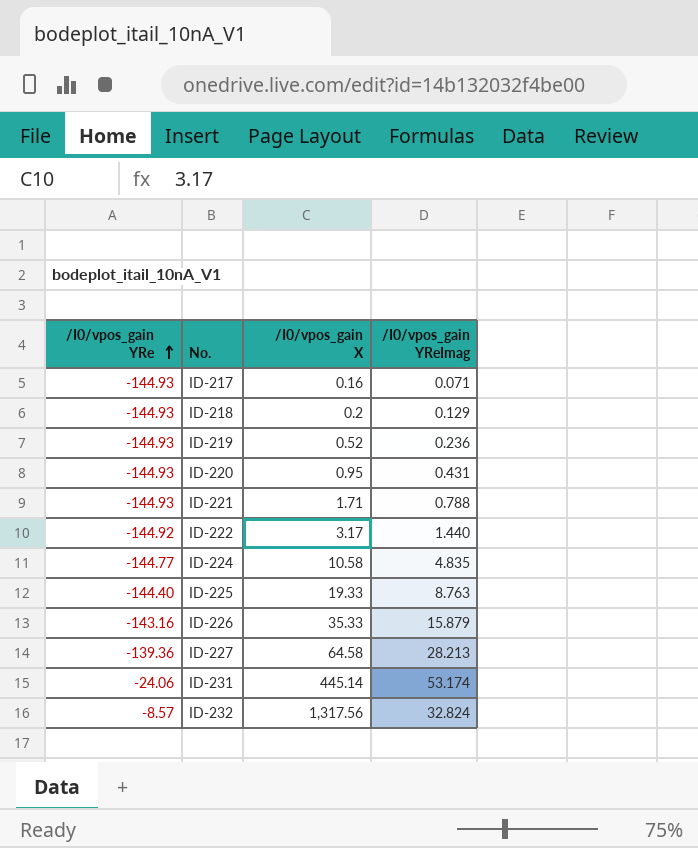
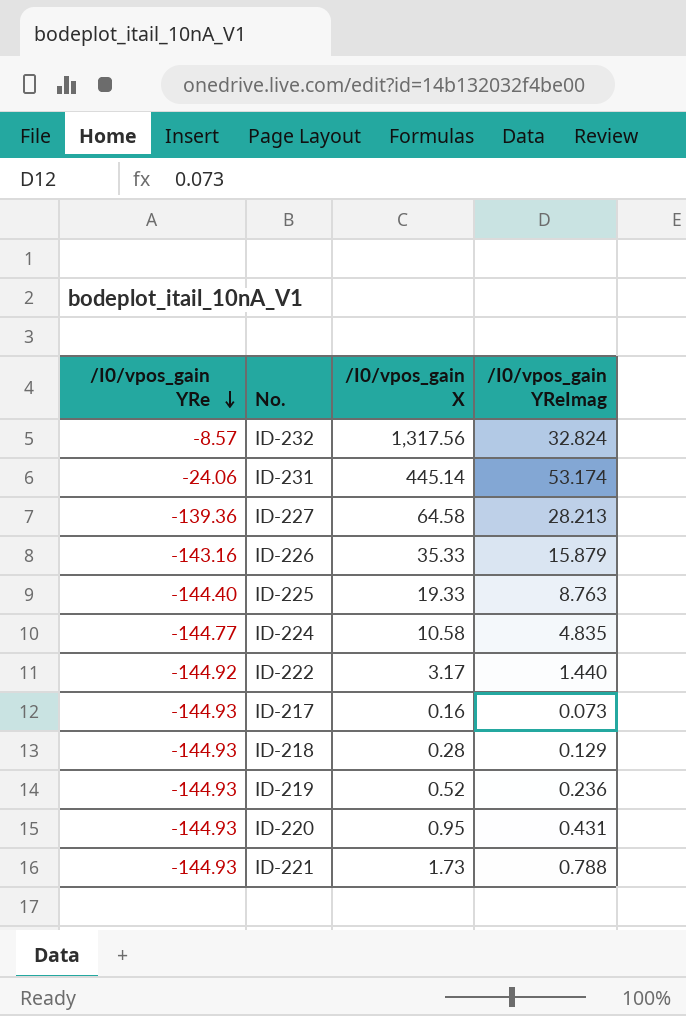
row order: /I0/vpos_gain YRe ascending -> /I0/vpos_gain YRe descending
ID-217 | /I0/vpos_gain YReImag: 0.071 -> 0.073
ID-218 | /I0/vpos_gain X: 0.2 -> 0.28
ID-221 | /I0/vpos_gain X: 1.71 -> 1.73

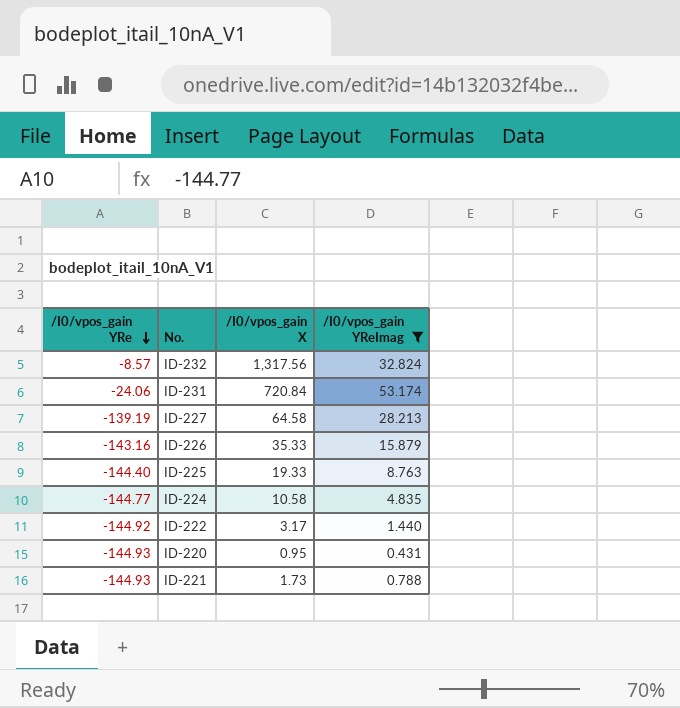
filter: none -> /I0/vpos_gain YReImag >= 0.431
ID-231 | /I0/vpos_gain X: 445.14 -> 720.84
ID-227 | /I0/vpos_gain YRe: -139.36 -> -139.19

